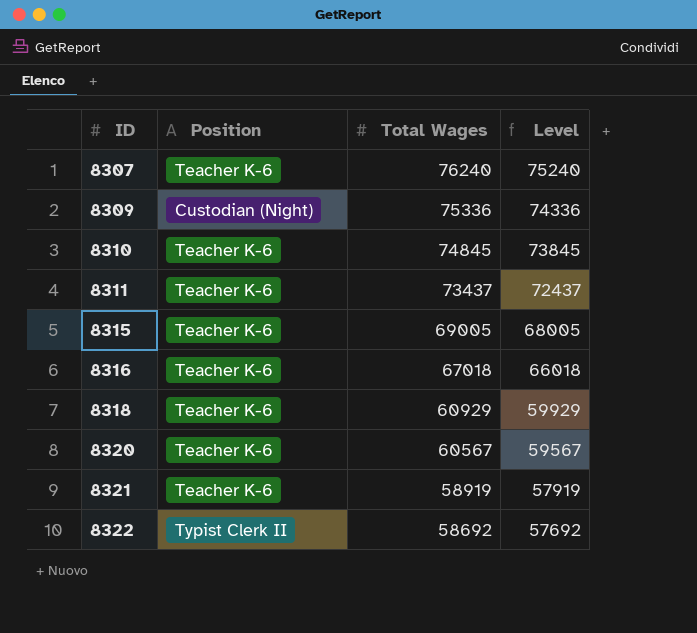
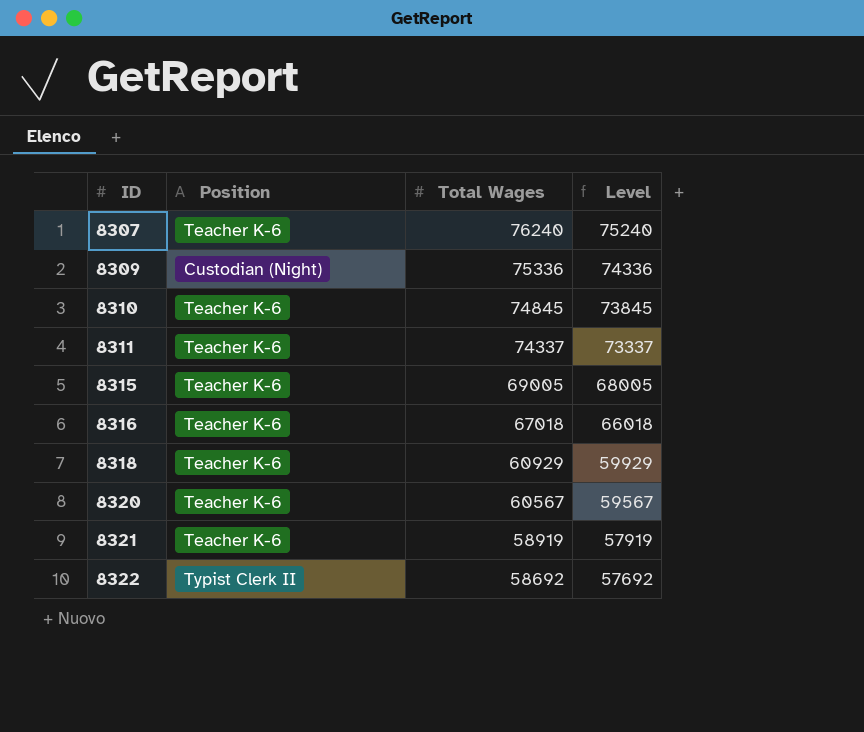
8311 | Total Wages: 73437 -> 74337
8311 | Level: 72437 -> 73337

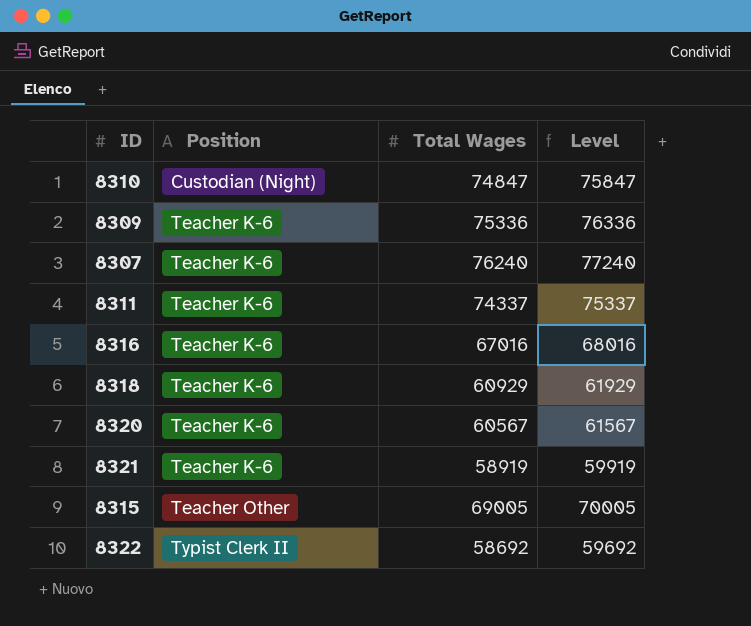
row order: ID ascending -> Position ascending
column Level | formula: [Total Wages] - 1000 -> [Total Wages] + 1000
8310 | Position: Teacher K-6 -> Custodian (Night)
8310 | Total Wages: 74845 -> 74847
8309 | Position: Custodian (Night) -> Teacher K-6
8316 | Total Wages: 67018 -> 67016
8315 | Position: Teacher K-6 -> Teacher Other

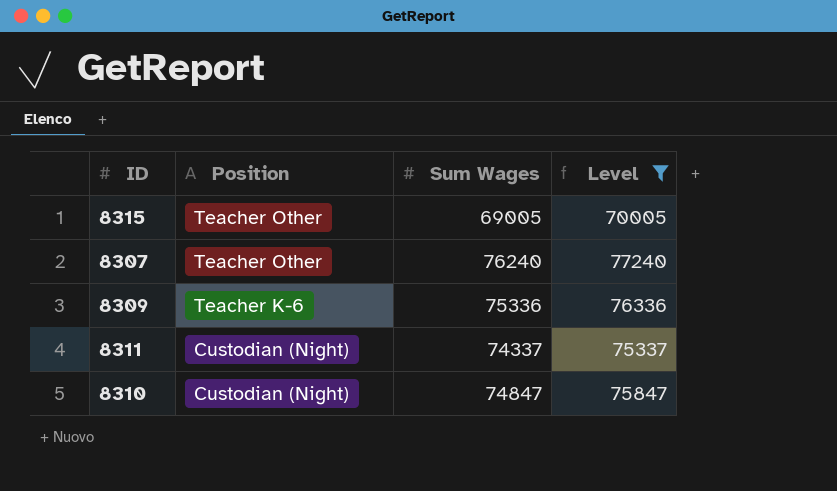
filter: none -> Level >= 70005
row order: Position ascending -> Position descending
column name: Total Wages -> Sum Wages
8307 | Position: Teacher K-6 -> Teacher Other
8311 | Position: Teacher K-6 -> Custodian (Night)

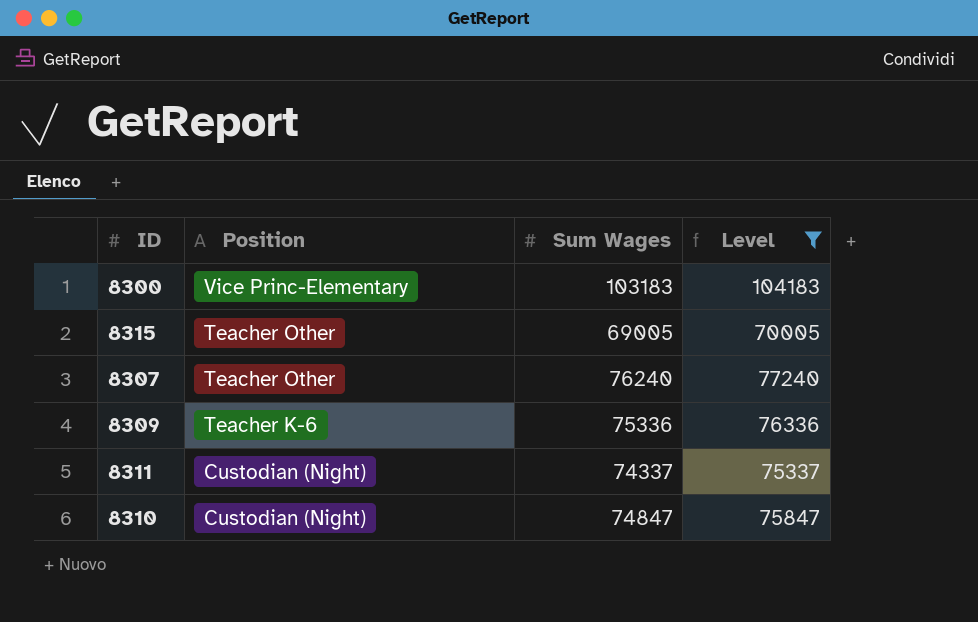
row 8300: none -> Vice Princ-Elementary | 103183 | 104183

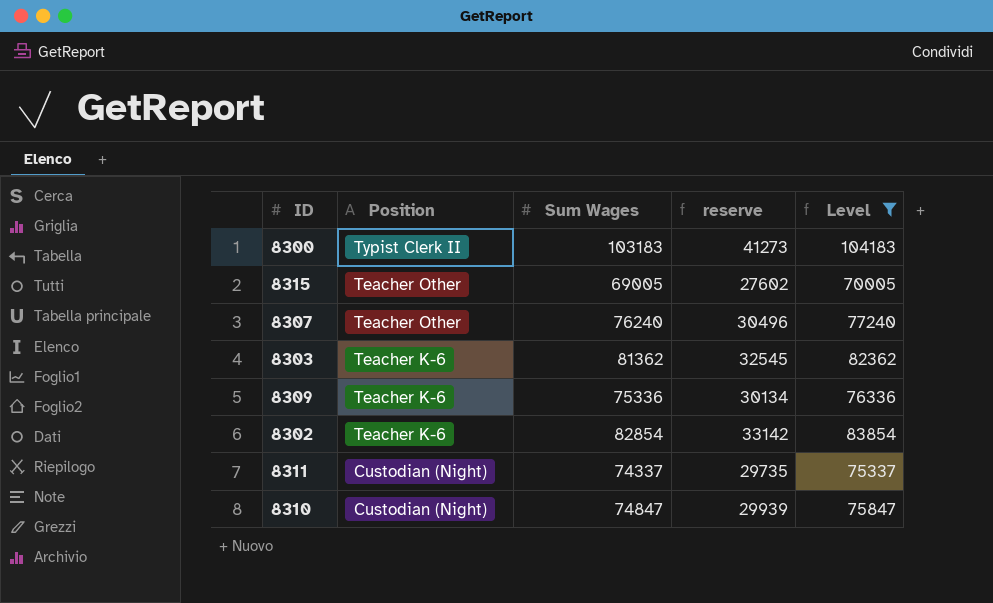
column reserve | formula: none -> [Sum Wages] * 0.4
8300 | Position: Vice Princ-Elementary -> Typist Clerk II
row 8303: none -> Teacher K-6 | 81362 | 32545 | 82362
row 8302: none -> Teacher K-6 | 82854 | 33142 | 83854

